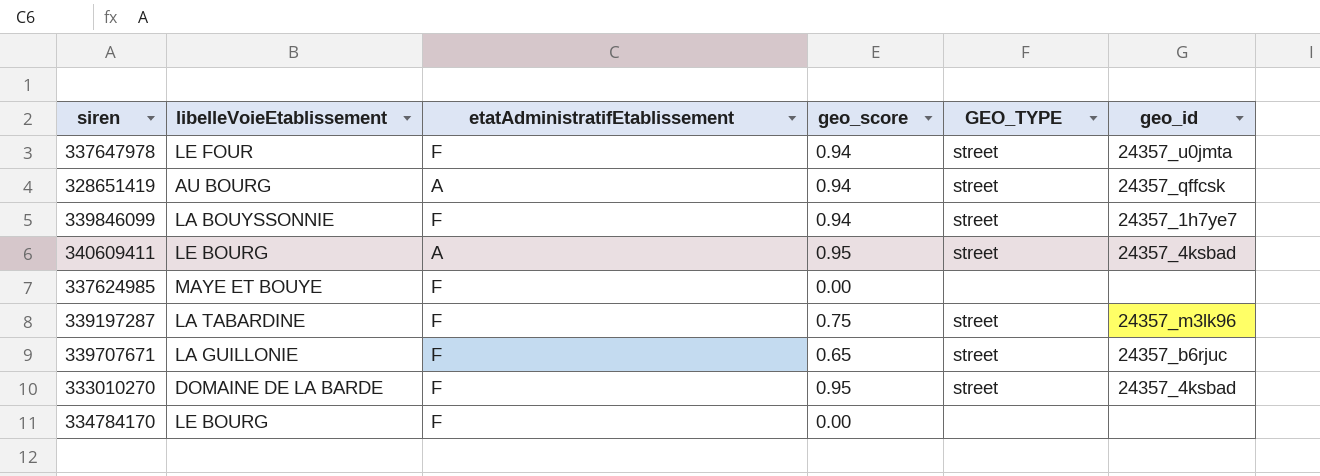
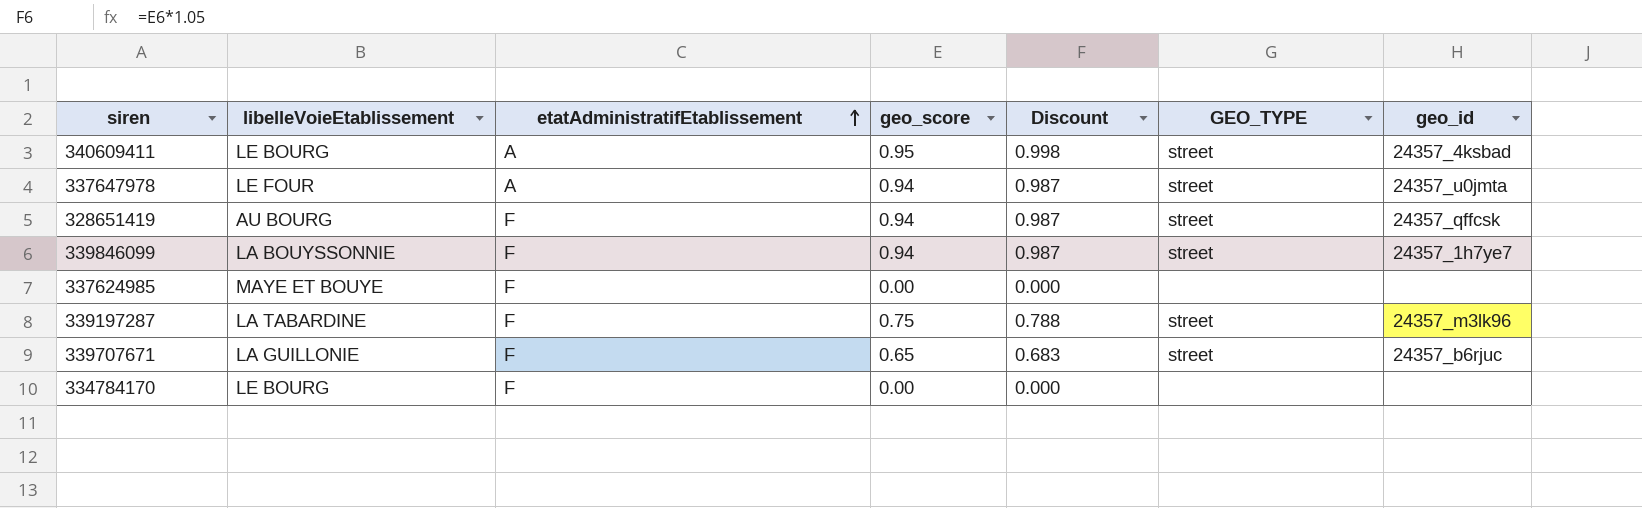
row order: none -> etatAdministratifEtablissement ascending
column Discount | formula: none -> [geo_score] * 1.05
row 333010270: DOMAINE DE LA BARDE | F | 0.95 | street | 24357_4ksbad -> none
337647978 | etatAdministratifEtablissement: F -> A
328651419 | etatAdministratifEtablissement: A -> F

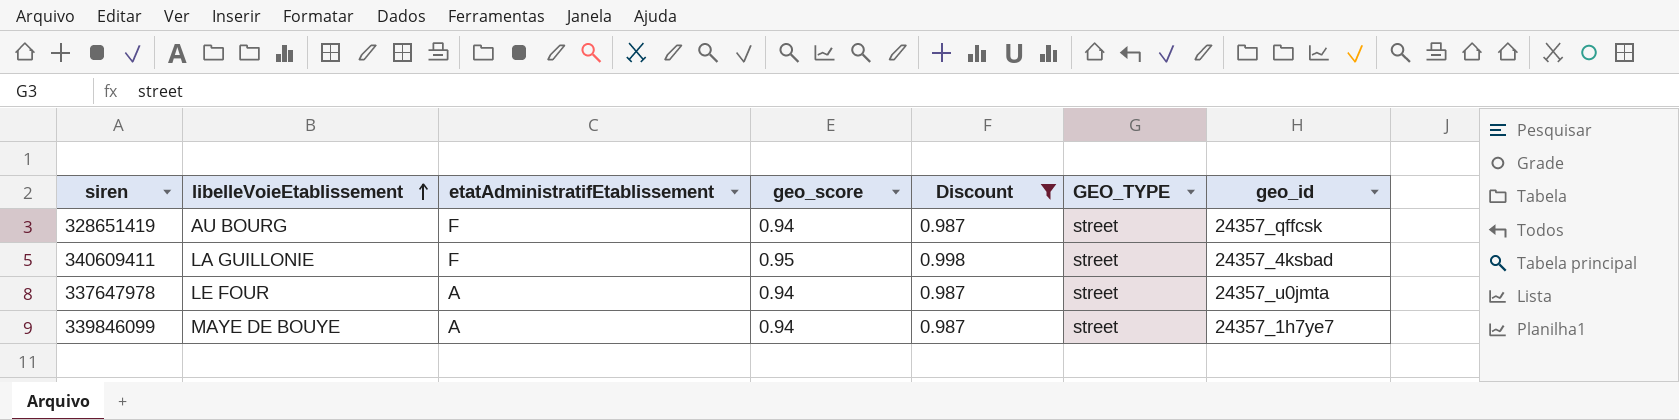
filter: none -> Discount >= 0.987
row order: etatAdministratifEtablissement ascending -> libelleVoieEtablissement ascending
340609411 | libelleVoieEtablissement: LE BOURG -> LA GUILLONIE
340609411 | etatAdministratifEtablissement: A -> F
339846099 | libelleVoieEtablissement: LA BOUYSSONNIE -> MAYE DE BOUYE
339846099 | etatAdministratifEtablissement: F -> A

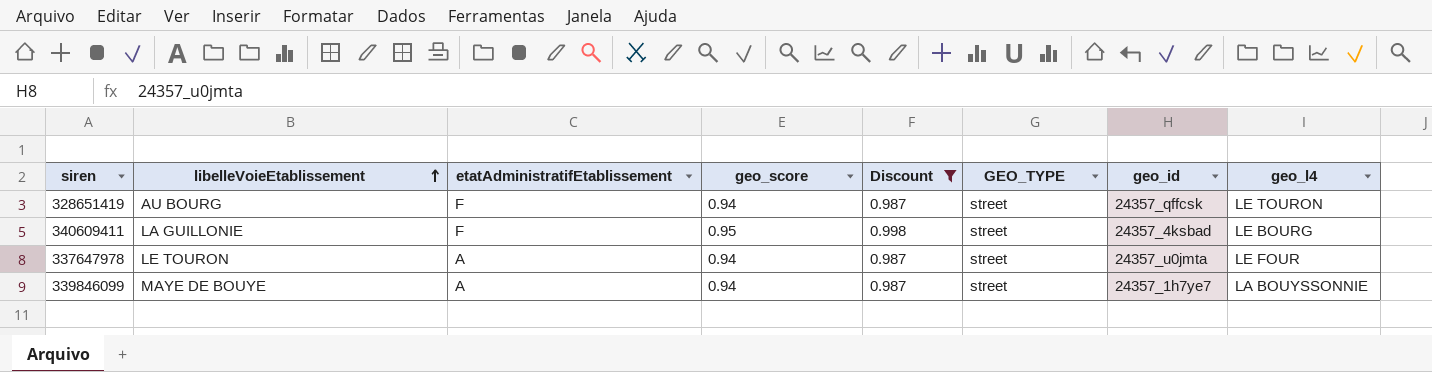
column geo_l4 | position: none -> 8
337647978 | libelleVoieEtablissement: LE FOUR -> LE TOURON

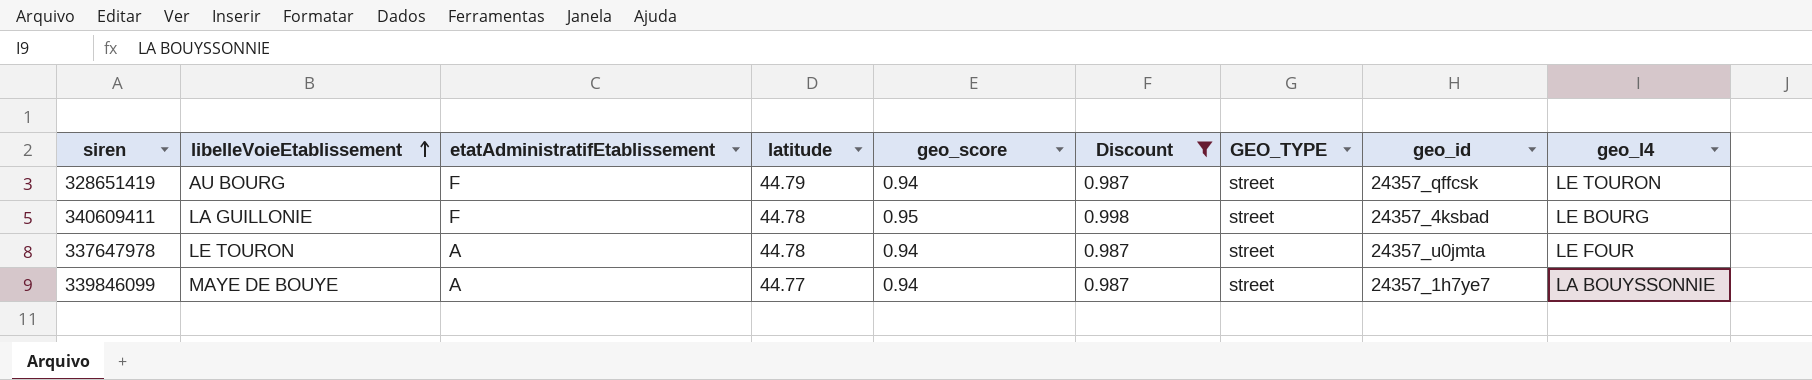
column latitude | position: none -> 4

